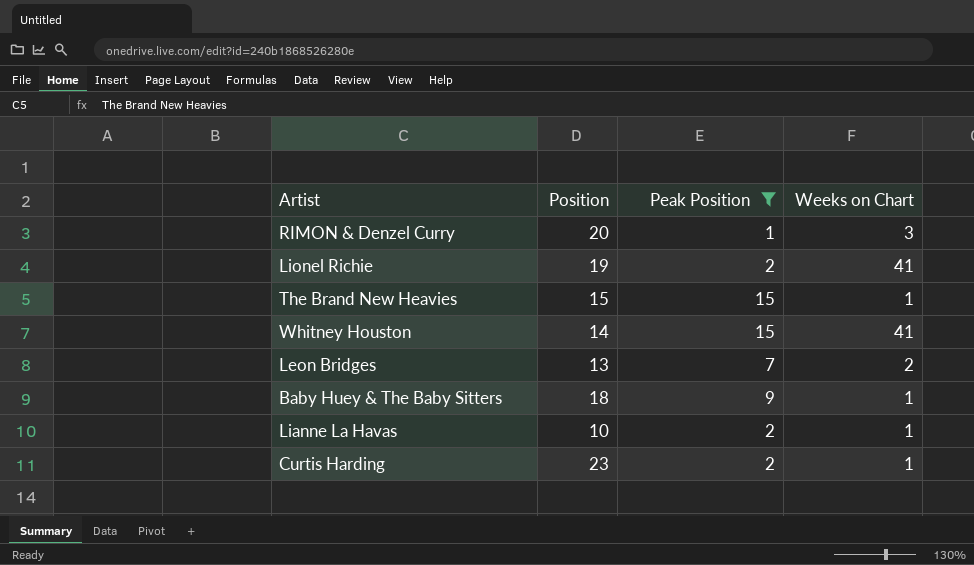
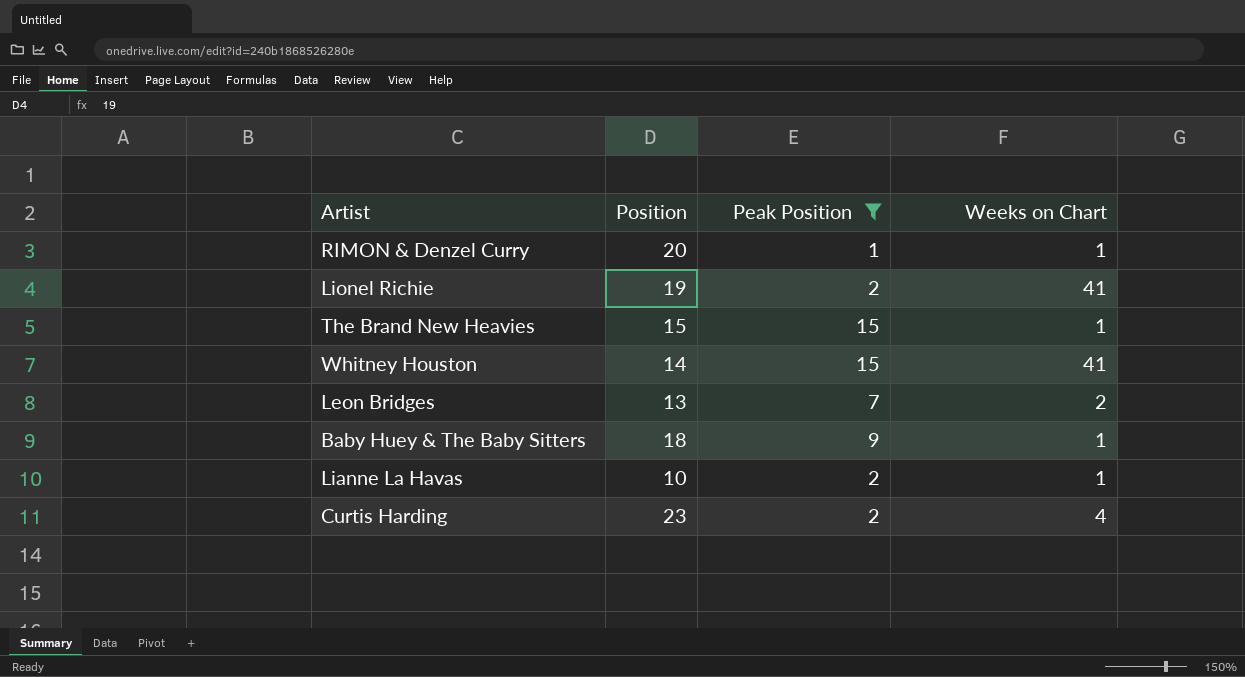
RIMON & Denzel Curry | Weeks on Chart: 3 -> 1
Curtis Harding | Weeks on Chart: 1 -> 4

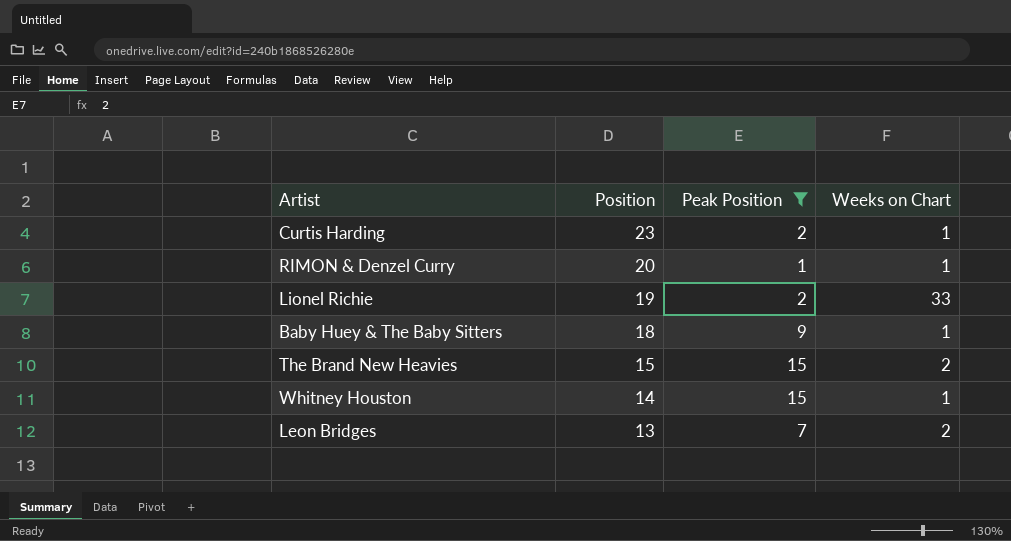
row order: none -> Position descending
row Lianne La Havas: 10 | 2 | 1 -> none
Curtis Harding | Weeks on Chart: 4 -> 1
Lionel Richie | Weeks on Chart: 41 -> 33
The Brand New Heavies | Weeks on Chart: 1 -> 2
Whitney Houston | Weeks on Chart: 41 -> 1

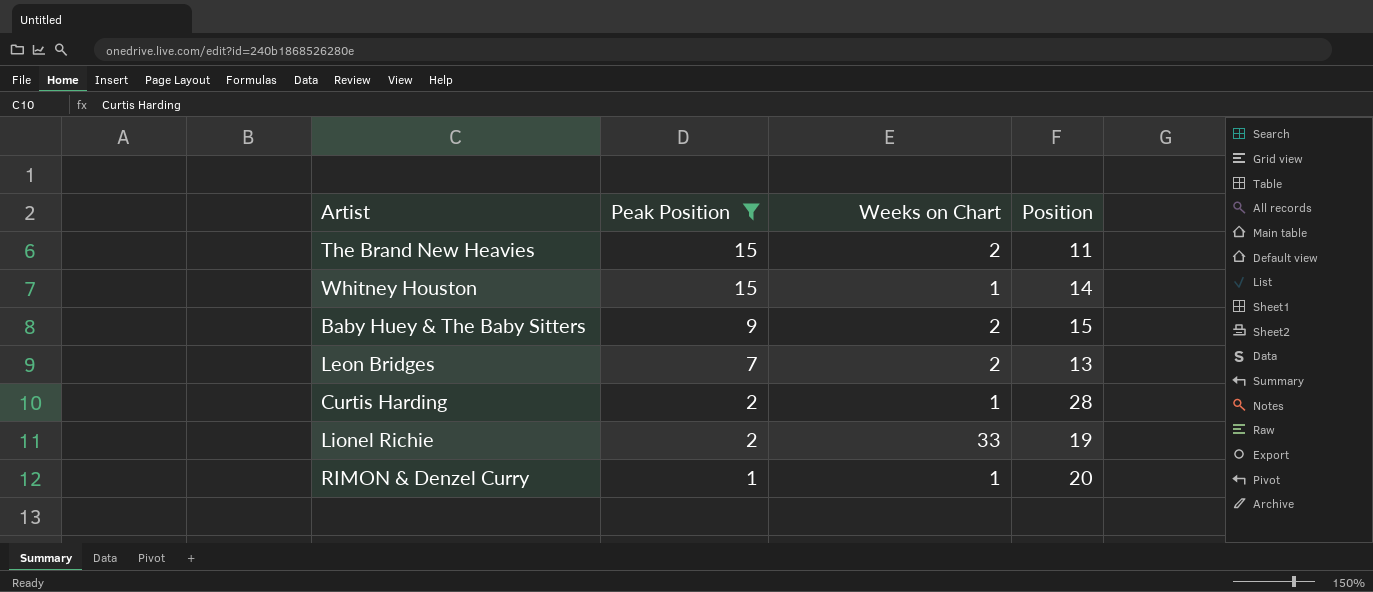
row order: Position descending -> Peak Position descending
column Position | position: 2 -> 4
The Brand New Heavies | Position: 15 -> 11
Baby Huey & The Baby Sitters | Weeks on Chart: 1 -> 2
Baby Huey & The Baby Sitters | Position: 18 -> 15
Curtis Harding | Position: 23 -> 28

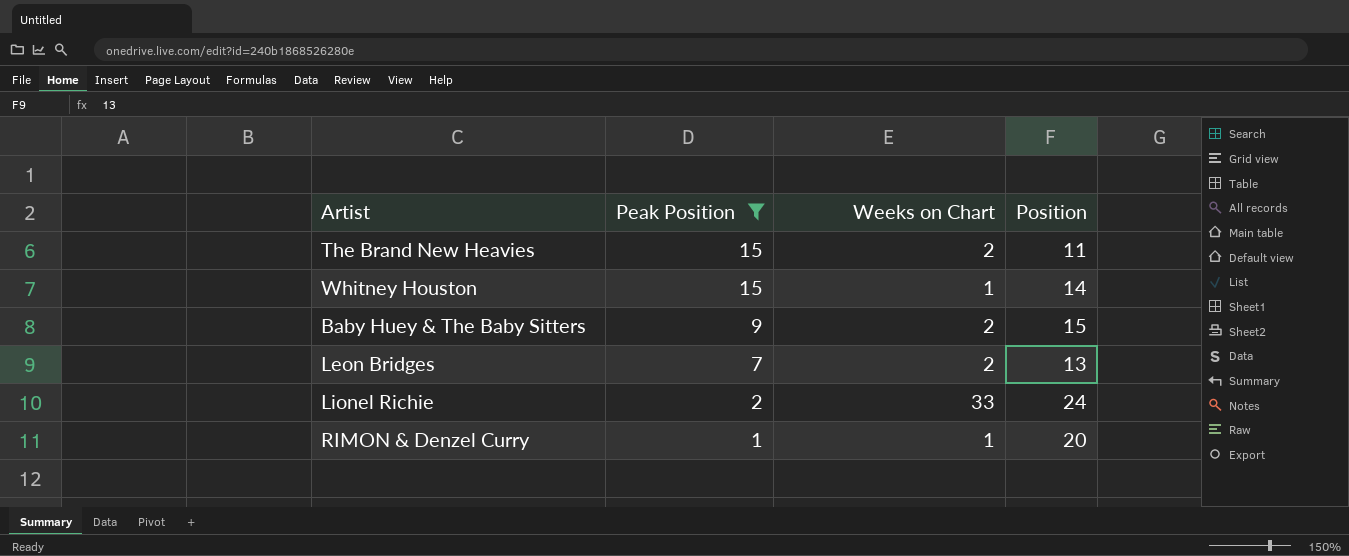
row Curtis Harding: 2 | 1 | 28 -> none
Lionel Richie | Position: 19 -> 24

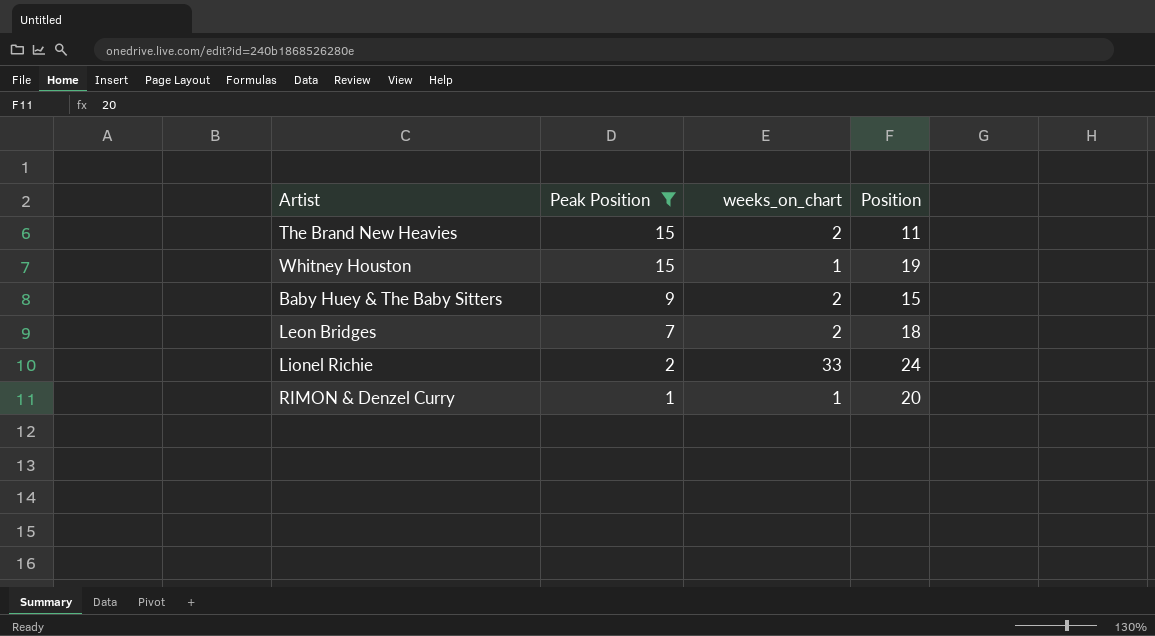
column name: Weeks on Chart -> weeks_on_chart
Whitney Houston | Position: 14 -> 19
Leon Bridges | Position: 13 -> 18

